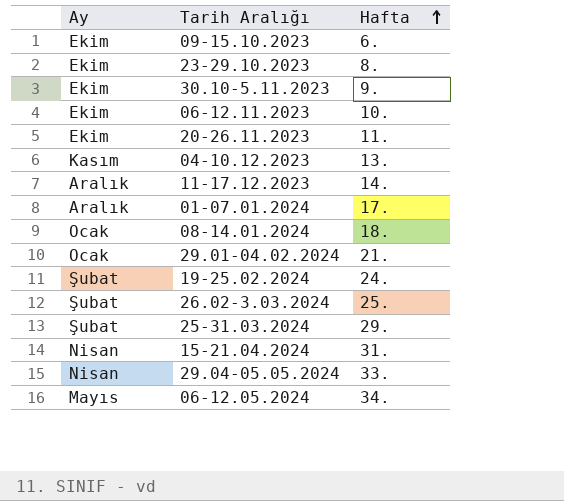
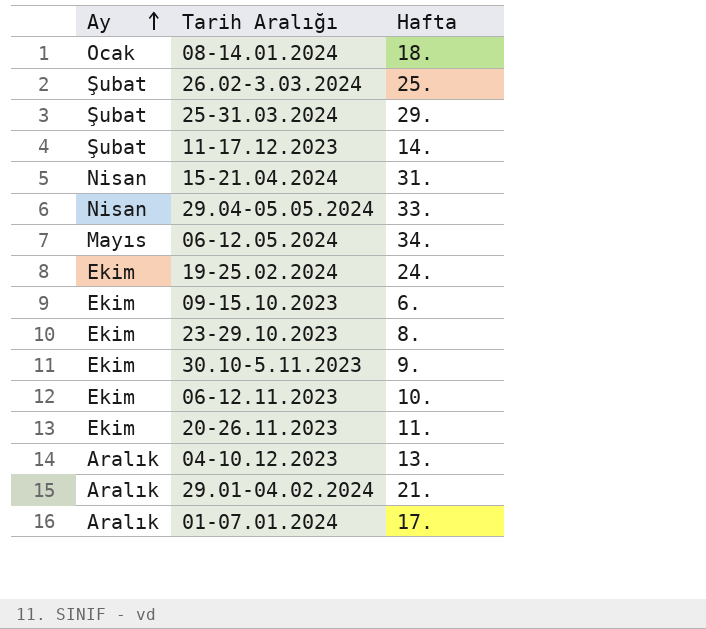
row order: Hafta ascending -> Ay ascending
11-17.12.2023 | Ay: Aralık -> Şubat
19-25.02.2024 | Ay: Şubat -> Ekim
04-10.12.2023 | Ay: Kasım -> Aralık
29.01-04.02.2024 | Ay: Ocak -> Aralık

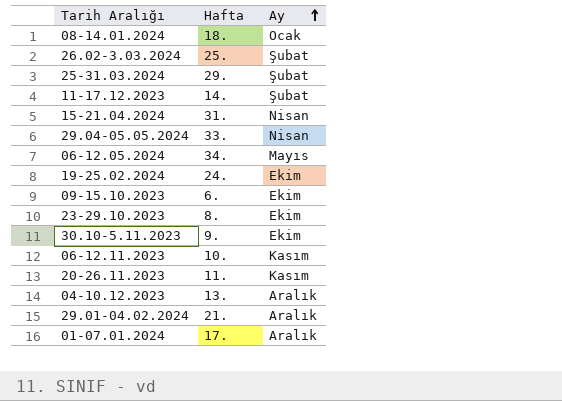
column Ay | position: 1 -> 3
06-12.11.2023 | Ay: Ekim -> Kasım
20-26.11.2023 | Ay: Ekim -> Kasım

